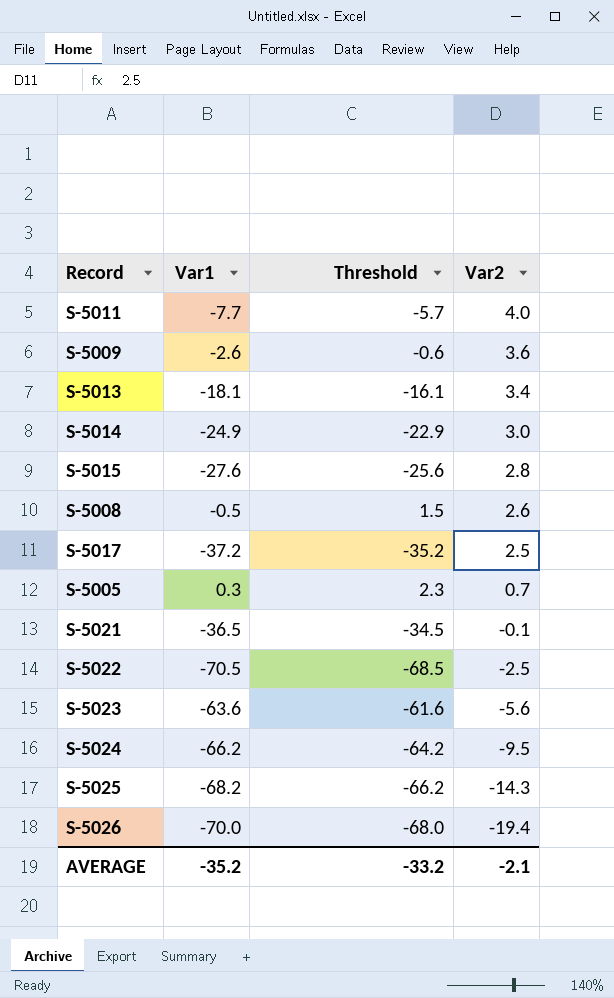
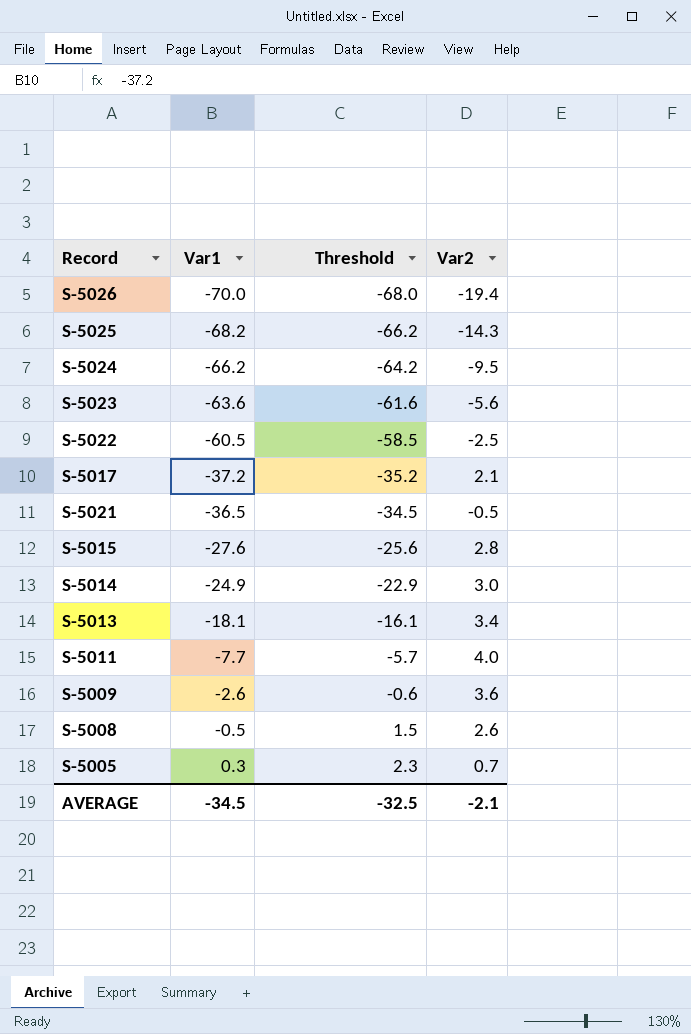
row order: Var2 descending -> Var1 ascending
S-5022 | Var1: -70.5 -> -60.5
S-5022 | Threshold: -68.5 -> -58.5
S-5017 | Var2: 2.5 -> 2.1
S-5021 | Var2: -0.1 -> -0.5
AVERAGE | Var1: -35.2 -> -34.5
AVERAGE | Threshold: -33.2 -> -32.5

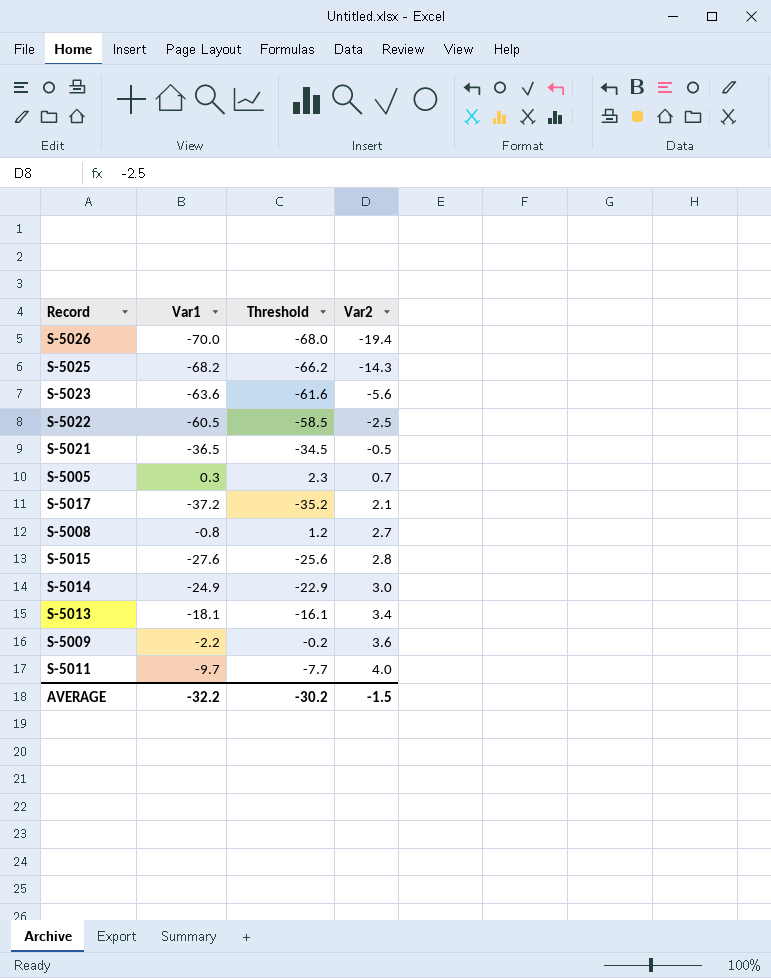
row order: Var1 ascending -> Var2 ascending
row S-5024: -66.2 | -64.2 | -9.5 -> none
S-5008 | Var1: -0.5 -> -0.8
S-5008 | Threshold: 1.5 -> 1.2
S-5008 | Var2: 2.6 -> 2.7
S-5009 | Var1: -2.6 -> -2.2
S-5009 | Threshold: -0.6 -> -0.2
S-5011 | Var1: -7.7 -> -9.7
S-5011 | Threshold: -5.7 -> -7.7
AVERAGE | Var1: -34.5 -> -32.2
AVERAGE | Threshold: -32.5 -> -30.2
AVERAGE | Var2: -2.1 -> -1.5

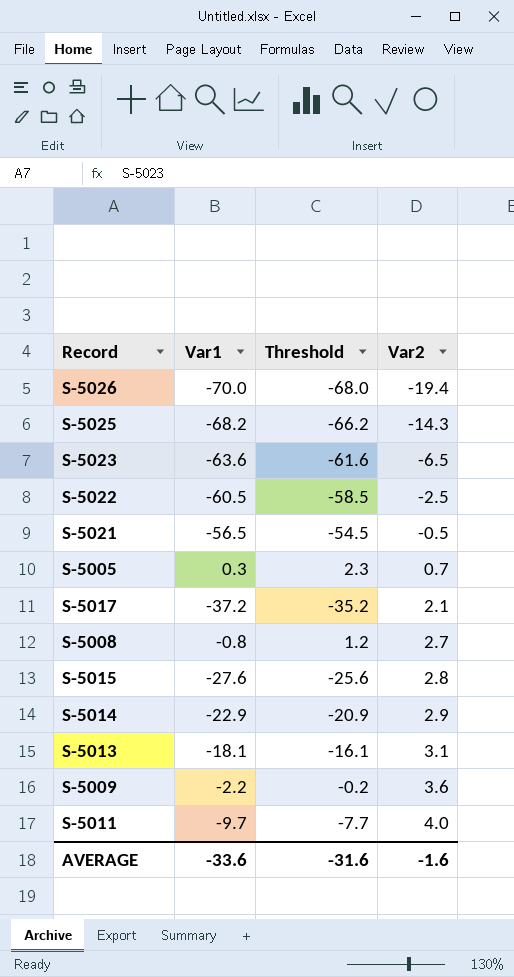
S-5023 | Var2: -5.6 -> -6.5
S-5021 | Var1: -36.5 -> -56.5
S-5021 | Threshold: -34.5 -> -54.5
S-5014 | Var1: -24.9 -> -22.9
S-5014 | Threshold: -22.9 -> -20.9
S-5014 | Var2: 3.0 -> 2.9
S-5013 | Var2: 3.4 -> 3.1
AVERAGE | Var1: -32.2 -> -33.6
AVERAGE | Threshold: -30.2 -> -31.6
AVERAGE | Var2: -1.5 -> -1.6

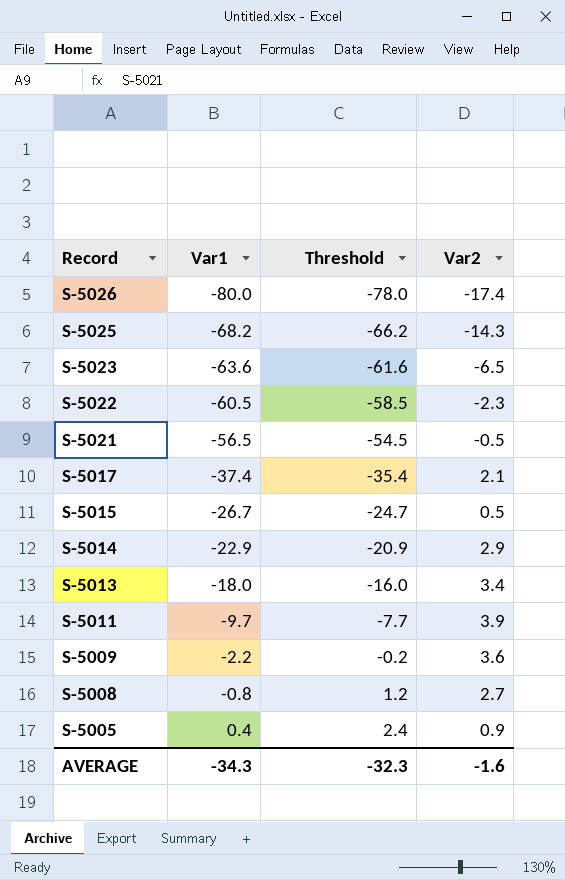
row order: Var2 ascending -> Record descending
S-5026 | Var1: -70.0 -> -80.0
S-5026 | Threshold: -68.0 -> -78.0
S-5026 | Var2: -19.4 -> -17.4
S-5022 | Var2: -2.5 -> -2.3
S-5017 | Var1: -37.2 -> -37.4
S-5017 | Threshold: -35.2 -> -35.4
S-5015 | Var1: -27.6 -> -26.7
S-5015 | Threshold: -25.6 -> -24.7
S-5015 | Var2: 2.8 -> 0.5
S-5013 | Var1: -18.1 -> -18.0
S-5013 | Threshold: -16.1 -> -16.0
S-5013 | Var2: 3.1 -> 3.4
S-5011 | Var2: 4.0 -> 3.9
S-5005 | Var1: 0.3 -> 0.4
S-5005 | Threshold: 2.3 -> 2.4
S-5005 | Var2: 0.7 -> 0.9
AVERAGE | Var1: -33.6 -> -34.3
AVERAGE | Threshold: -31.6 -> -32.3

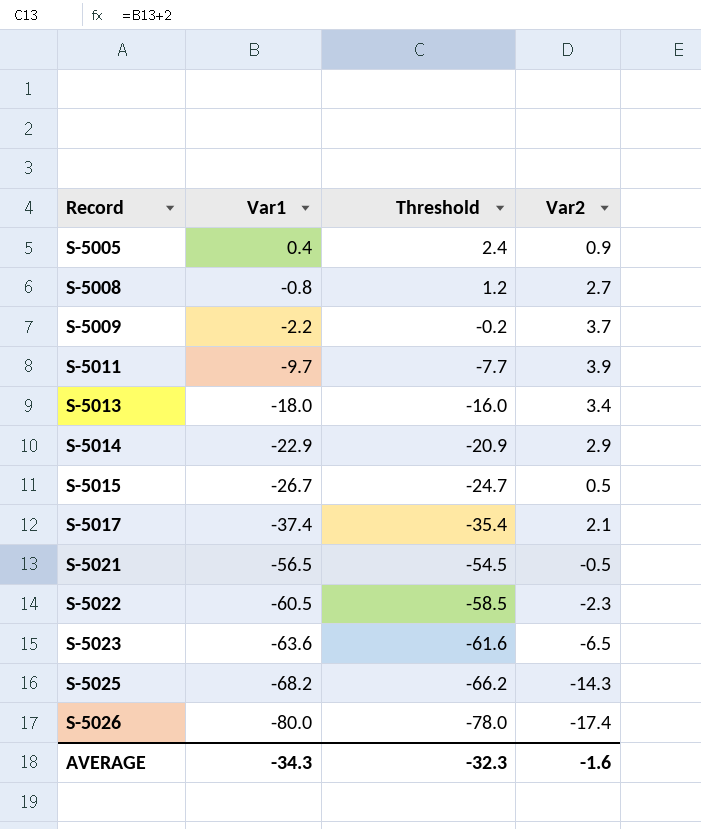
row order: Record descending -> Record ascending
S-5009 | Var2: 3.6 -> 3.7

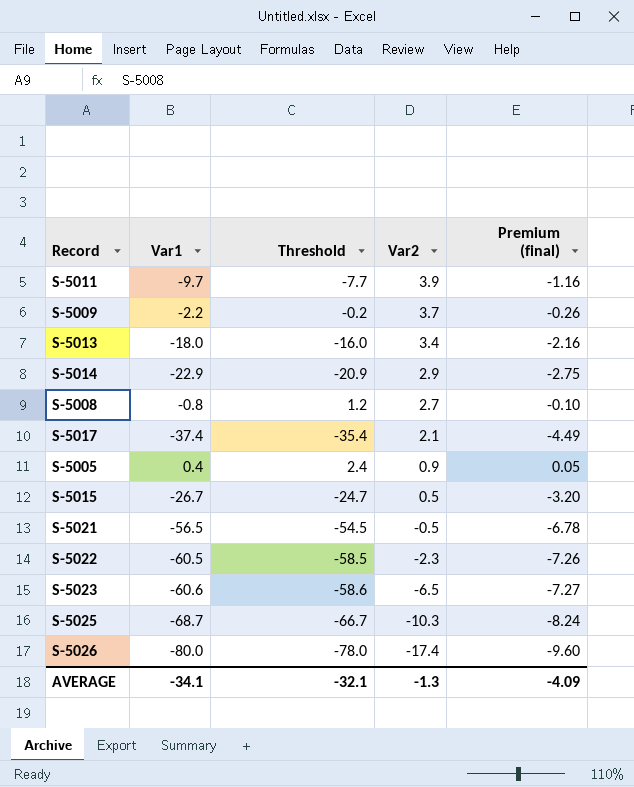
row order: Record ascending -> Var2 descending
column Premium (final) | formula: none -> [Var1] * 0.12
S-5023 | Var1: -63.6 -> -60.6
S-5023 | Threshold: -61.6 -> -58.6
S-5025 | Var1: -68.2 -> -68.7
S-5025 | Threshold: -66.2 -> -66.7
S-5025 | Var2: -14.3 -> -10.3
AVERAGE | Var1: -34.3 -> -34.1
AVERAGE | Threshold: -32.3 -> -32.1
AVERAGE | Var2: -1.6 -> -1.3

